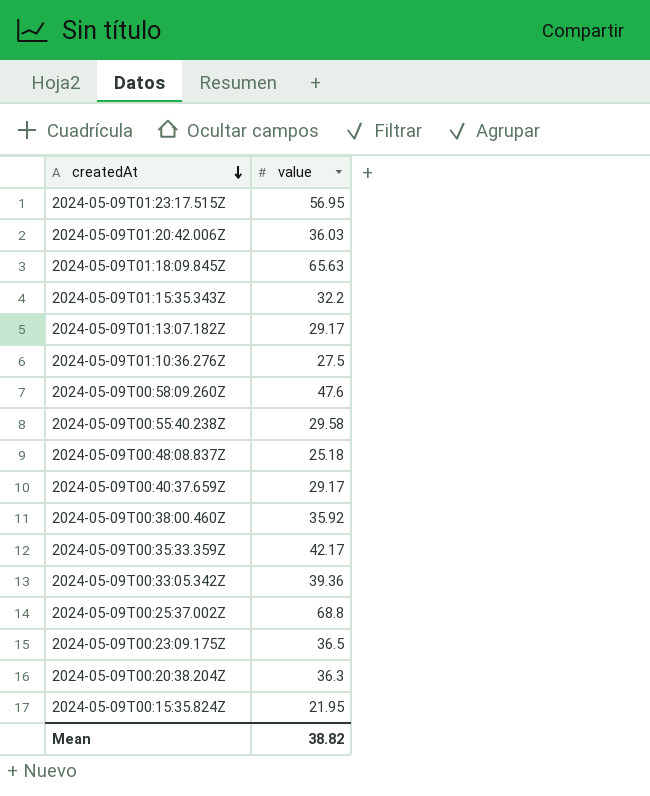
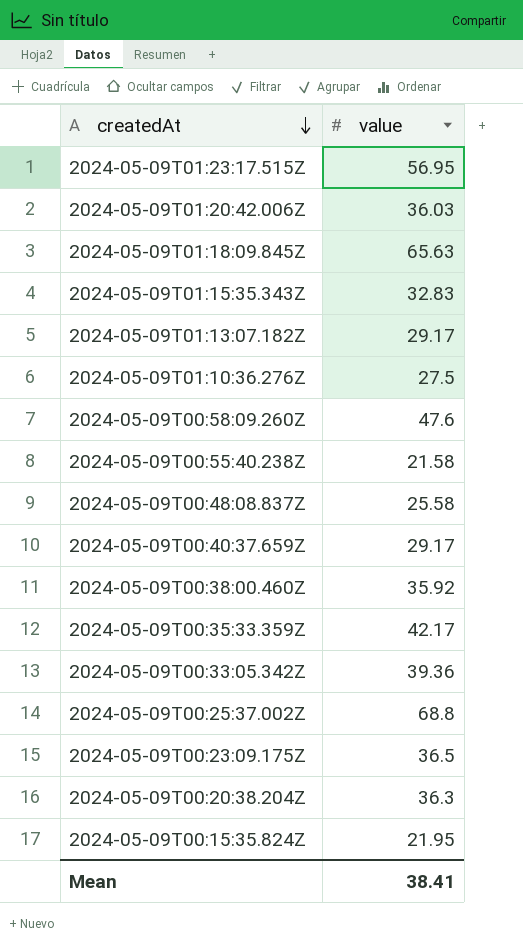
2024-05-09T01:15:35.343Z | value: 32.2 -> 32.83
2024-05-09T00:55:40.238Z | value: 29.58 -> 21.58
2024-05-09T00:48:08.837Z | value: 25.18 -> 25.58
Mean | value: 38.82 -> 38.41

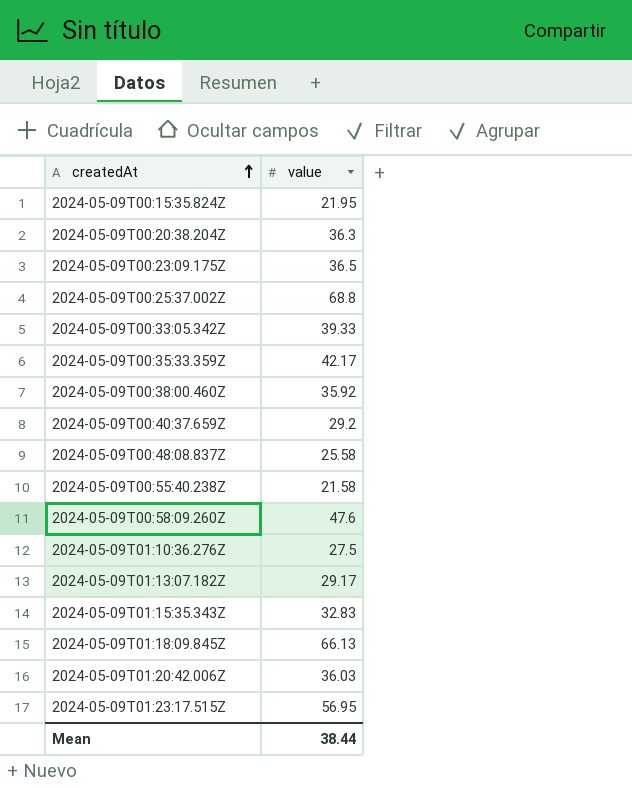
row order: createdAt descending -> createdAt ascending
2024-05-09T00:33:05.342Z | value: 39.36 -> 39.33
2024-05-09T00:40:37.659Z | value: 29.17 -> 29.2
2024-05-09T01:18:09.845Z | value: 65.63 -> 66.13
Mean | value: 38.41 -> 38.44

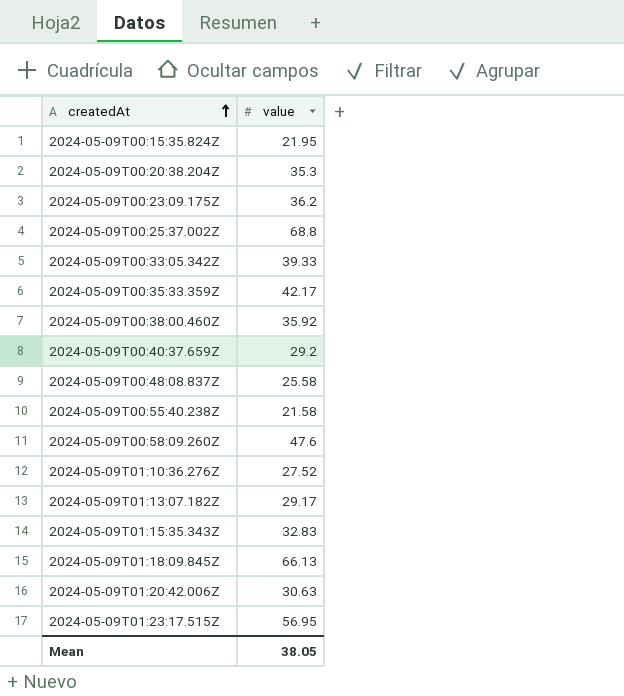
2024-05-09T00:20:38.204Z | value: 36.3 -> 35.3
2024-05-09T00:23:09.175Z | value: 36.5 -> 36.2
2024-05-09T01:10:36.276Z | value: 27.5 -> 27.52
2024-05-09T01:20:42.006Z | value: 36.03 -> 30.63
Mean | value: 38.44 -> 38.05

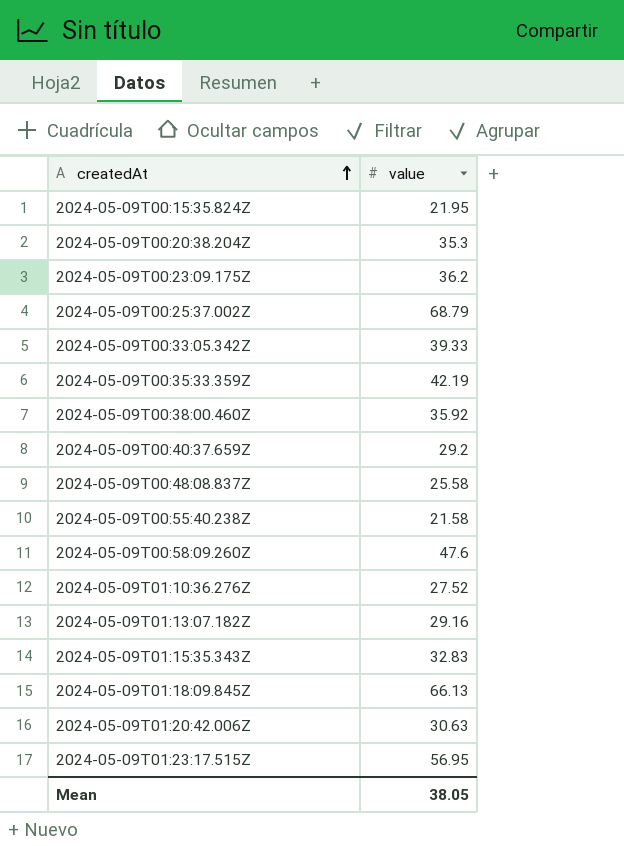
2024-05-09T00:25:37.002Z | value: 68.8 -> 68.79
2024-05-09T00:35:33.359Z | value: 42.17 -> 42.19
2024-05-09T01:13:07.182Z | value: 29.17 -> 29.16

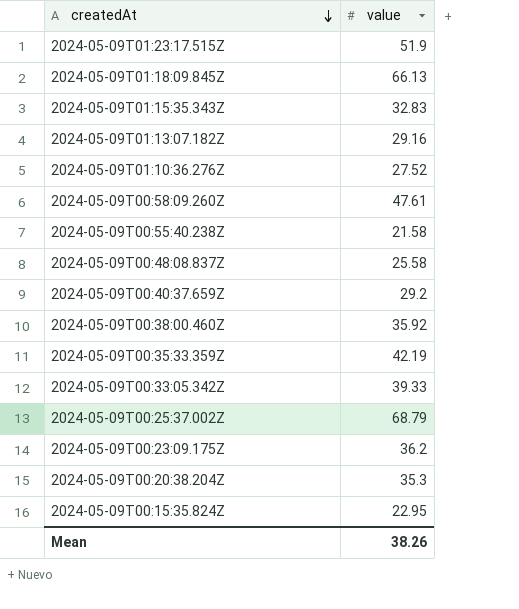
row order: createdAt ascending -> createdAt descending
row 2024-05-09T01:20:42.006Z: 30.63 -> none
2024-05-09T01:23:17.515Z | value: 56.95 -> 51.9
2024-05-09T00:58:09.260Z | value: 47.6 -> 47.61
2024-05-09T00:15:35.824Z | value: 21.95 -> 22.95
Mean | value: 38.05 -> 38.26

